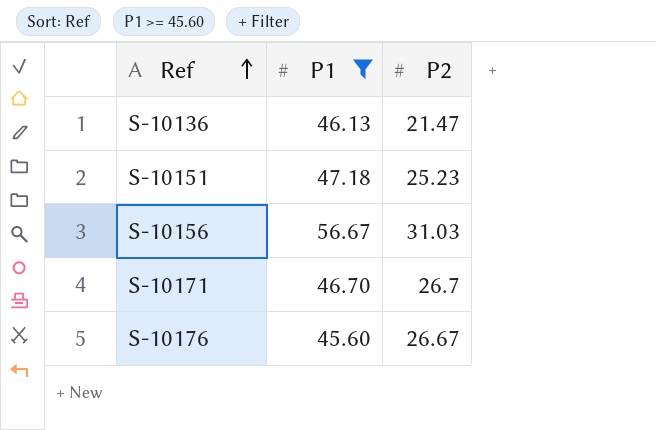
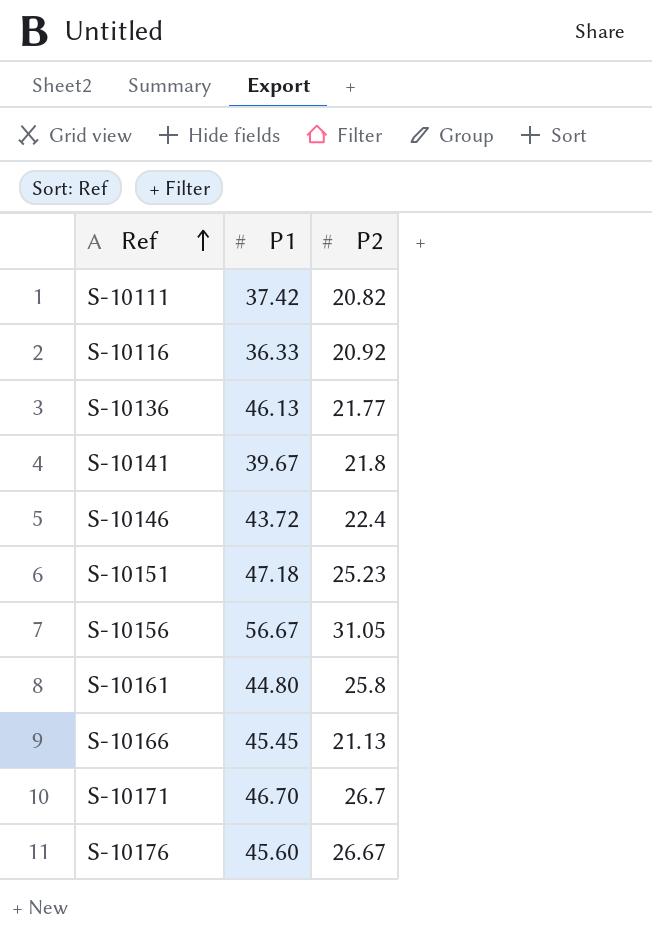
filter: P1 >= 45.60 -> none
S-10136 | P2: 21.47 -> 21.77
S-10156 | P2: 31.03 -> 31.05

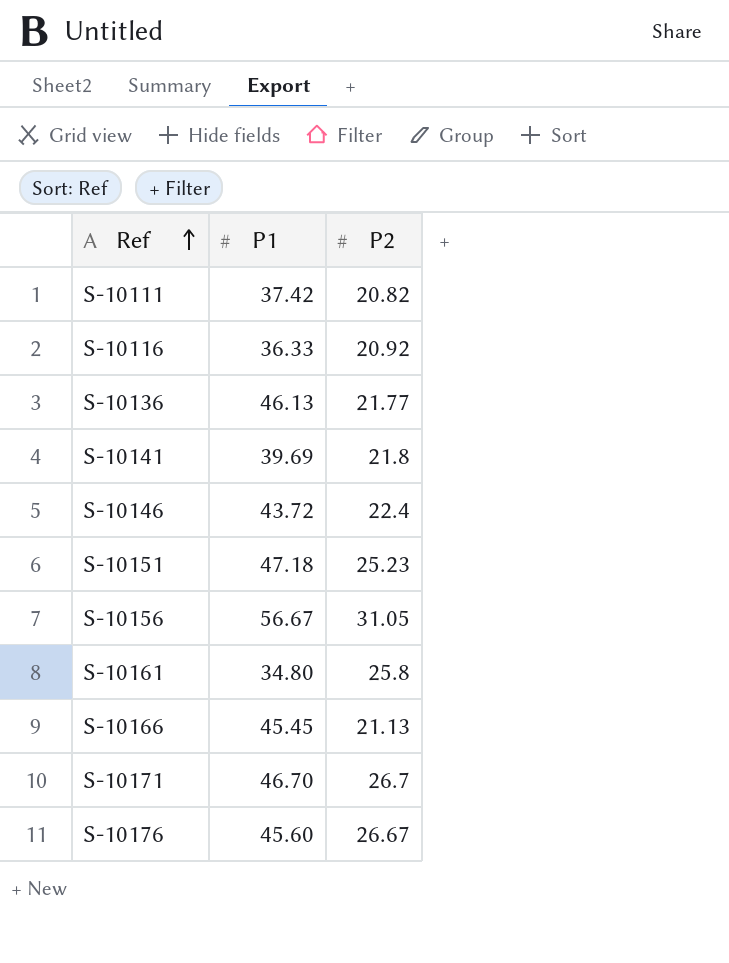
S-10141 | P1: 39.67 -> 39.69
S-10161 | P1: 44.80 -> 34.80

